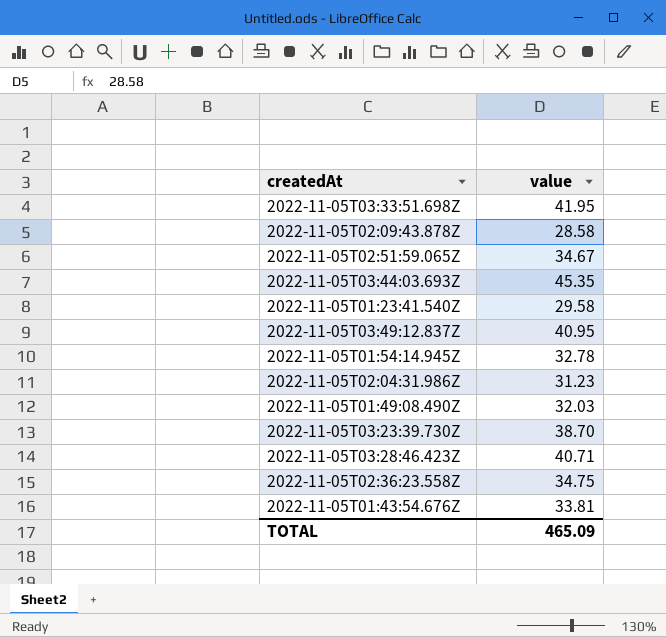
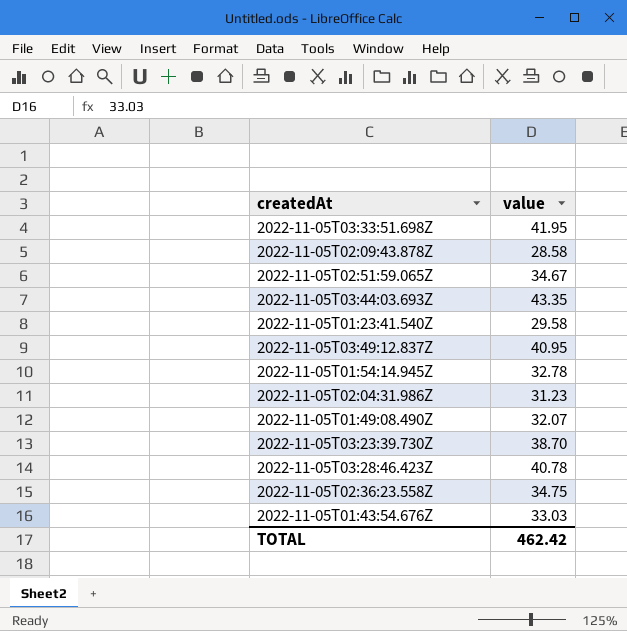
2022-11-05T03:44:03.693Z | value: 45.35 -> 43.35
2022-11-05T01:49:08.490Z | value: 32.03 -> 32.07
2022-11-05T03:28:46.423Z | value: 40.71 -> 40.78
2022-11-05T01:43:54.676Z | value: 33.81 -> 33.03
TOTAL | value: 465.09 -> 462.42

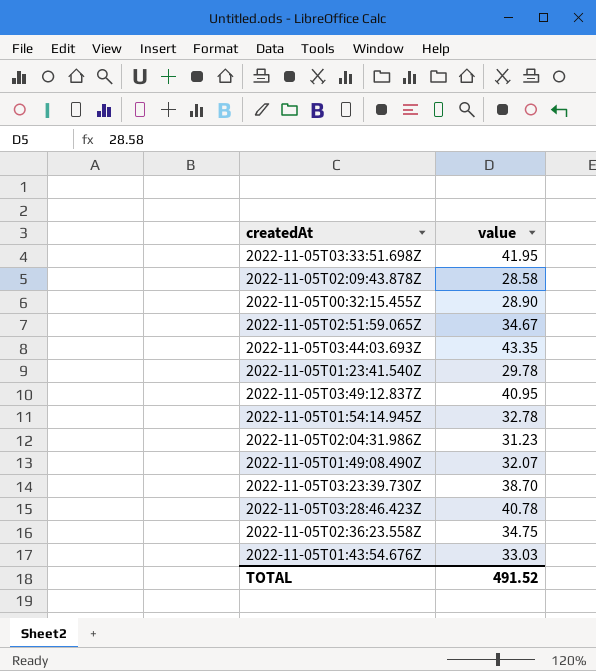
row 2022-11-05T00:32:15.455Z: none -> 28.90
2022-11-05T01:23:41.540Z | value: 29.58 -> 29.78
TOTAL | value: 462.42 -> 491.52

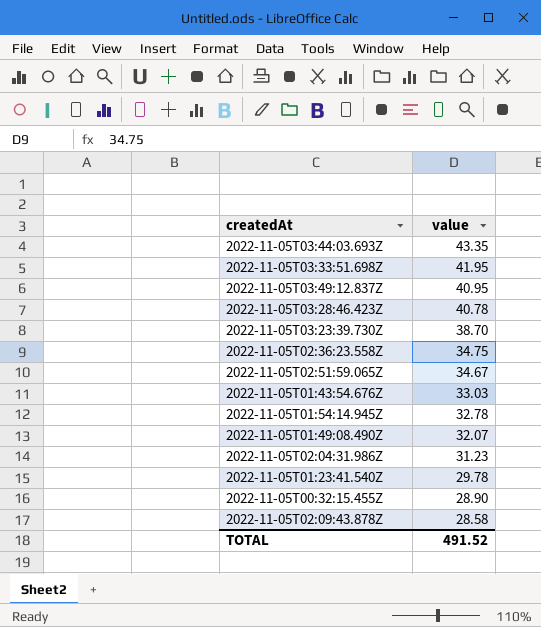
row order: none -> value descending

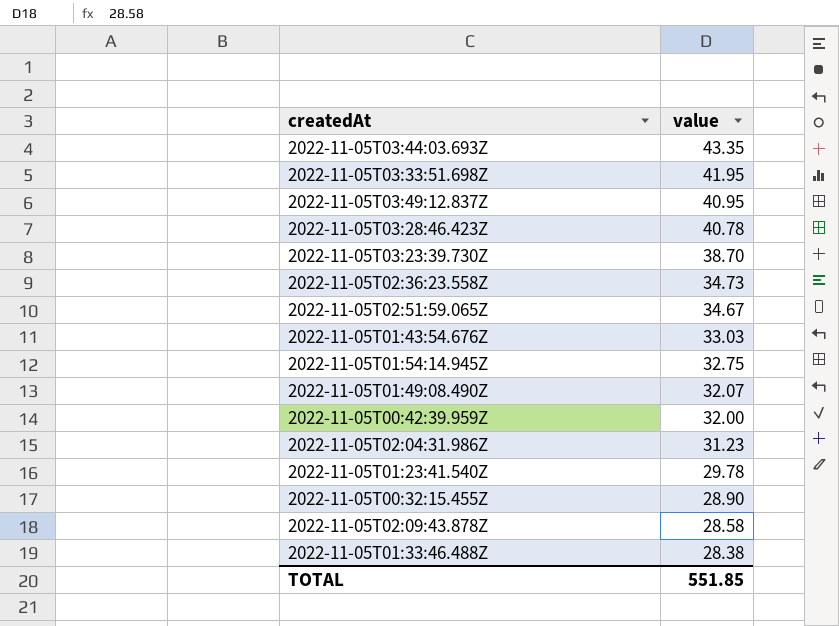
2022-11-05T02:36:23.558Z | value: 34.75 -> 34.73
2022-11-05T01:54:14.945Z | value: 32.78 -> 32.75
row 2022-11-05T00:42:39.959Z: none -> 32.00
row 2022-11-05T01:33:46.488Z: none -> 28.38
TOTAL | value: 491.52 -> 551.85

